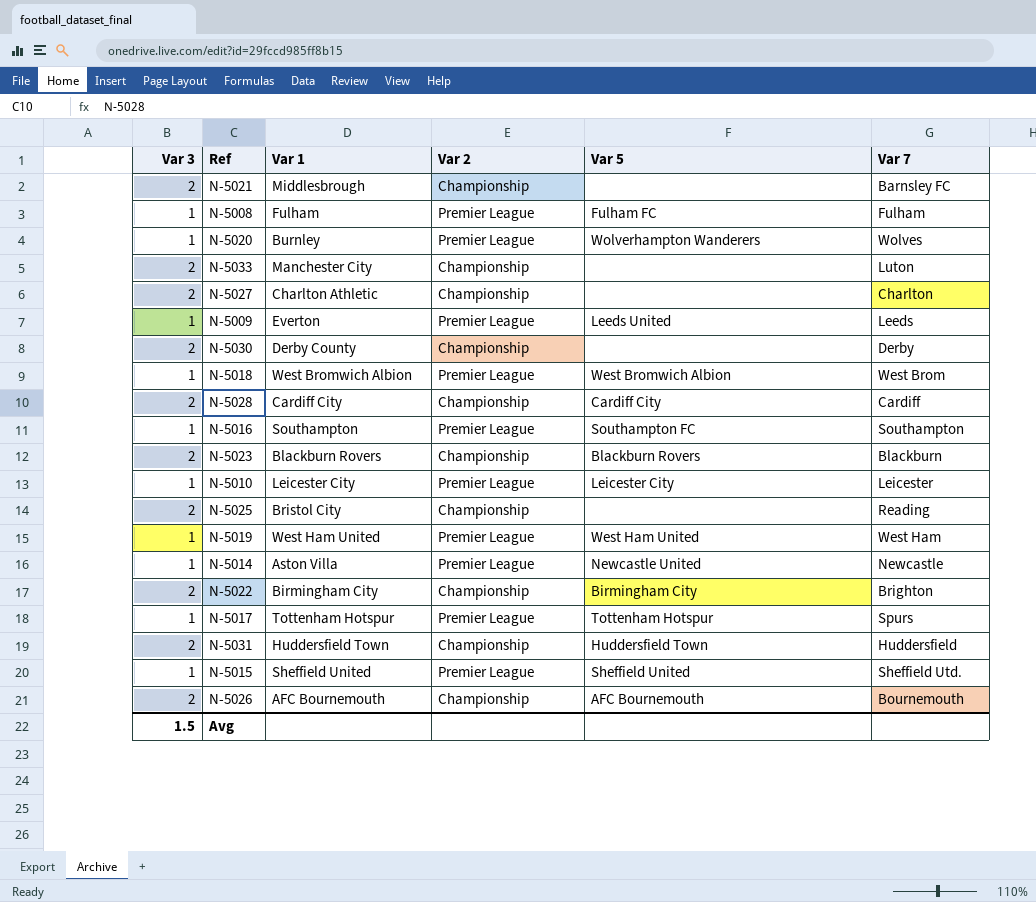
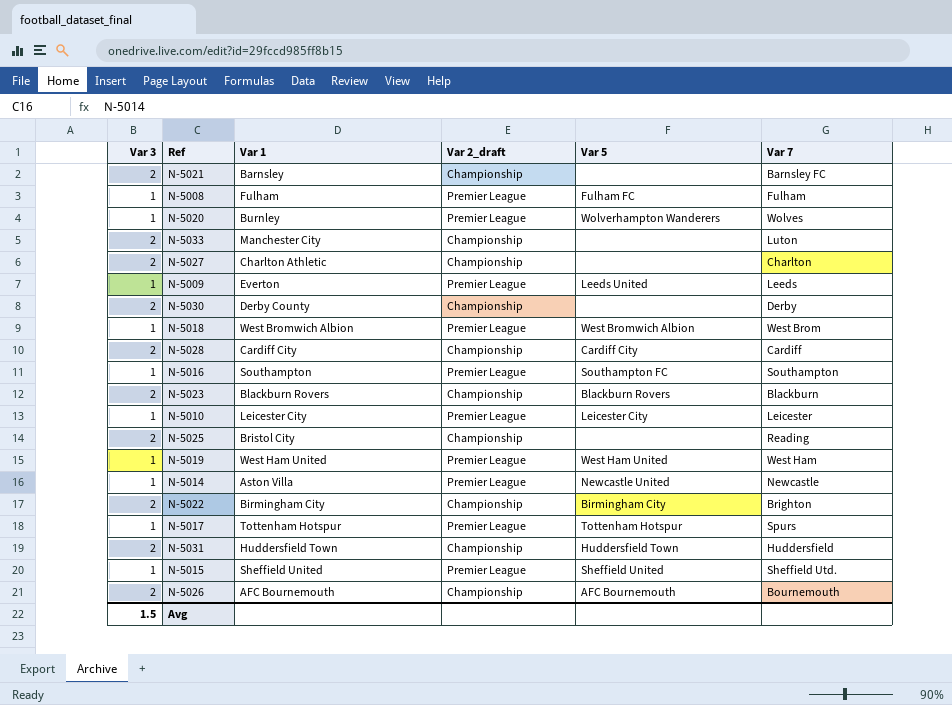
column name: Var 2 -> Var 2_draft
N-5021 | Var 1: Middlesbrough -> Barnsley

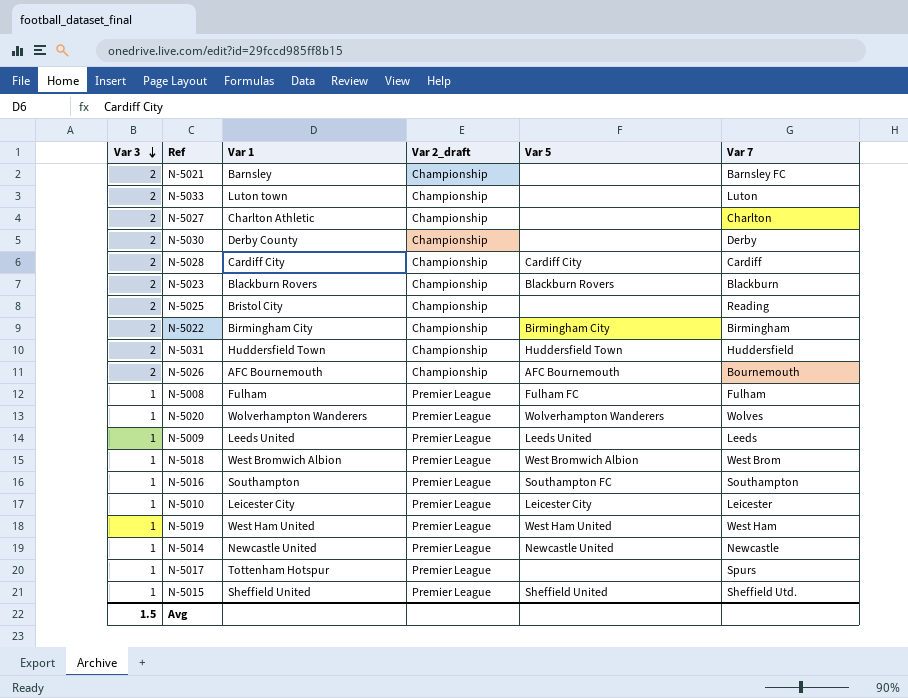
row order: none -> Var 3 descending
N-5033 | Var 1: Manchester City -> Luton town
N-5022 | Var 7: Brighton -> Birmingham
N-5020 | Var 1: Burnley -> Wolverhampton Wanderers
N-5009 | Var 1: Everton -> Leeds United
N-5014 | Var 1: Aston Villa -> Newcastle United
N-5017 | Var 5: Tottenham Hotspur -> none

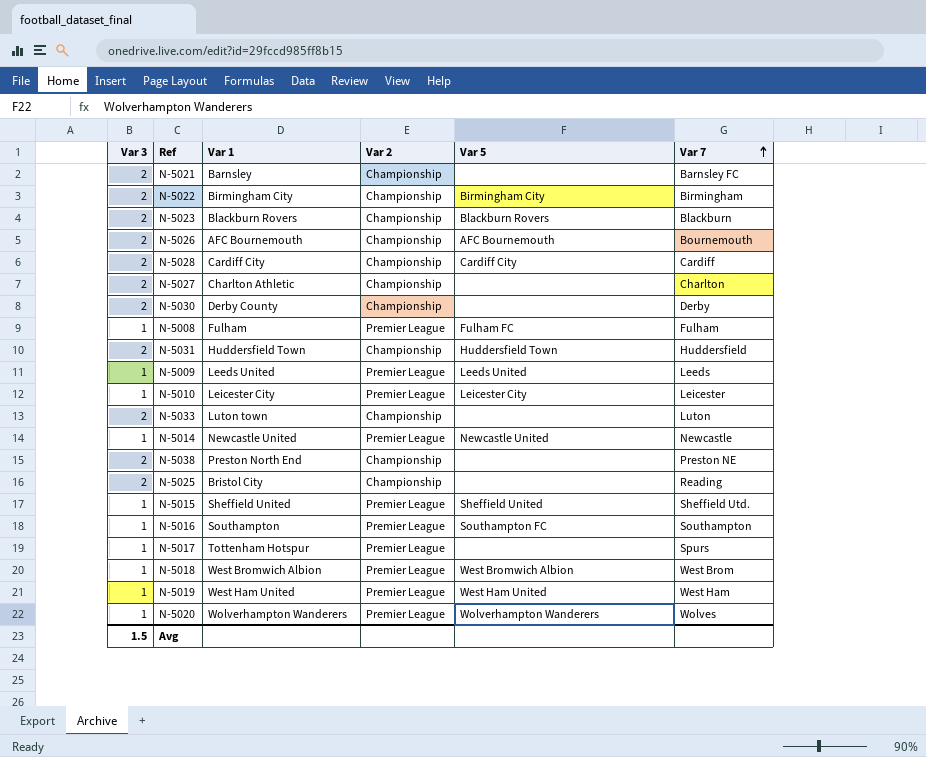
row order: Var 3 descending -> Var 7 ascending
column name: Var 2_draft -> Var 2
row N-5038: none -> 2 | Preston North End | Championship | none | Preston NE

